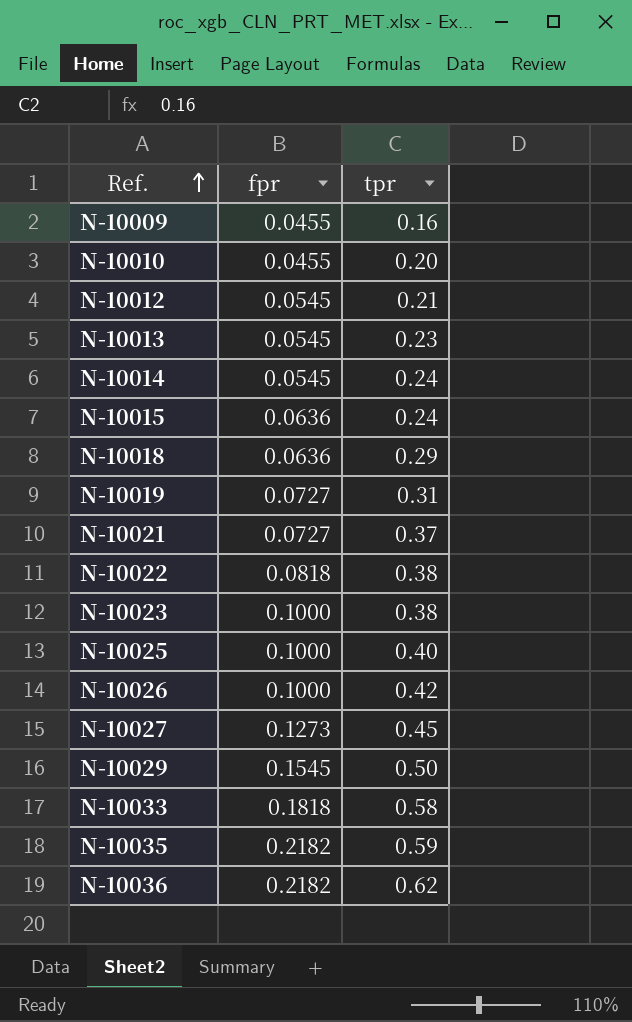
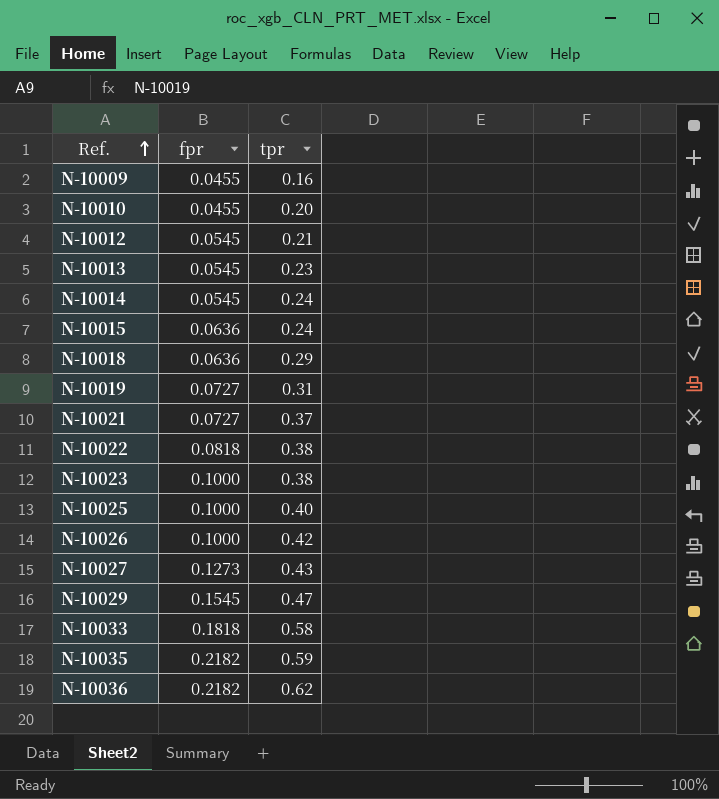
N-10027 | tpr: 0.45 -> 0.43
N-10029 | tpr: 0.50 -> 0.47

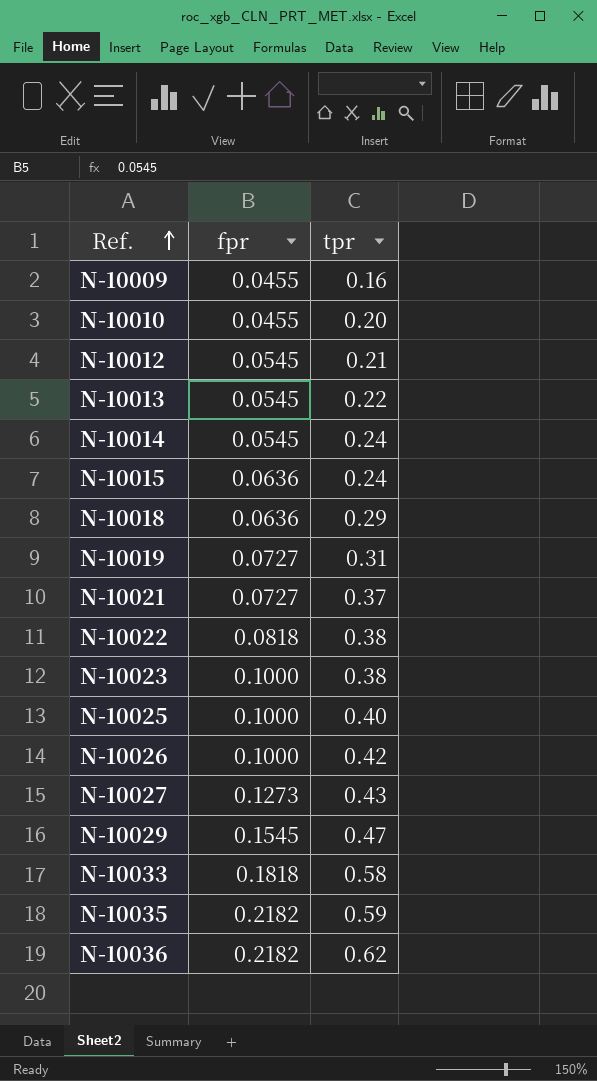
N-10013 | tpr: 0.23 -> 0.22

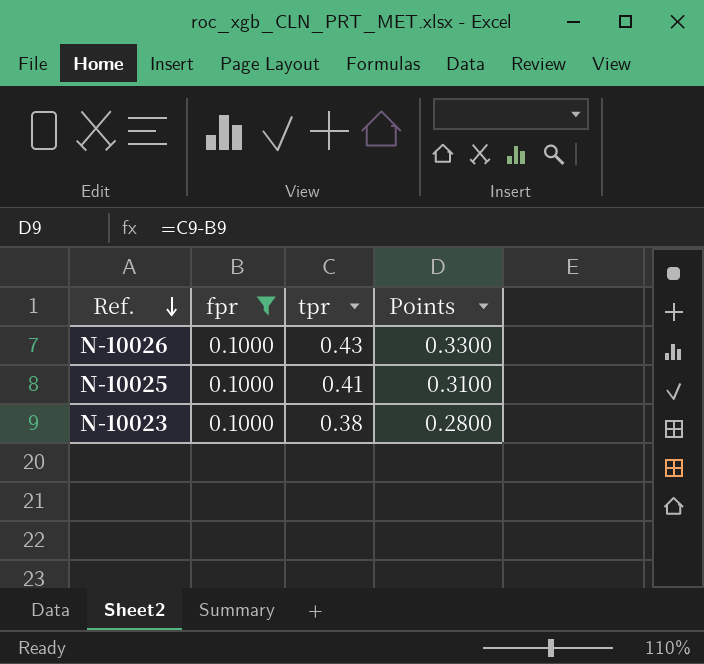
filter: none -> fpr = 0.1000
row order: Ref. ascending -> Ref. descending
column Points | formula: none -> [tpr] - [fpr]
N-10026 | tpr: 0.42 -> 0.43
N-10025 | tpr: 0.40 -> 0.41

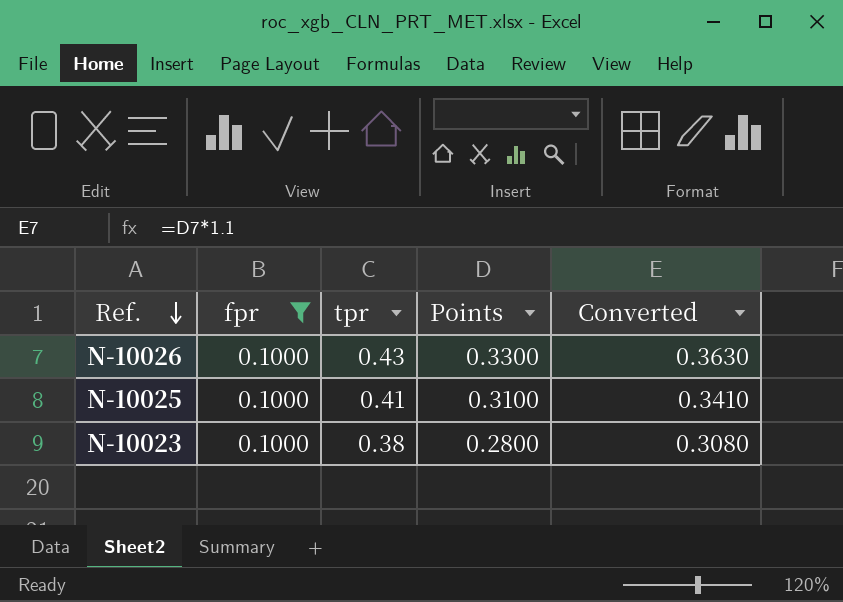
column Converted | formula: none -> [Points] * 1.1

